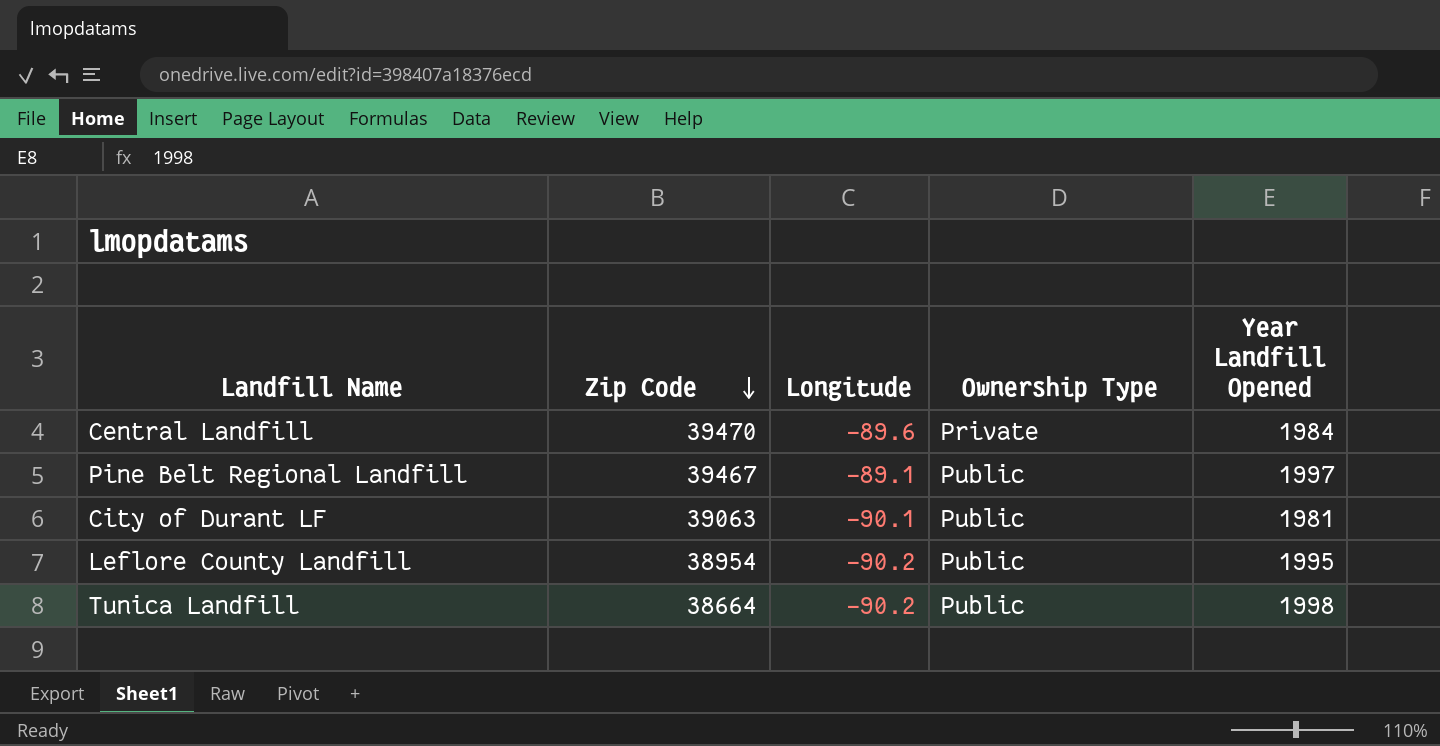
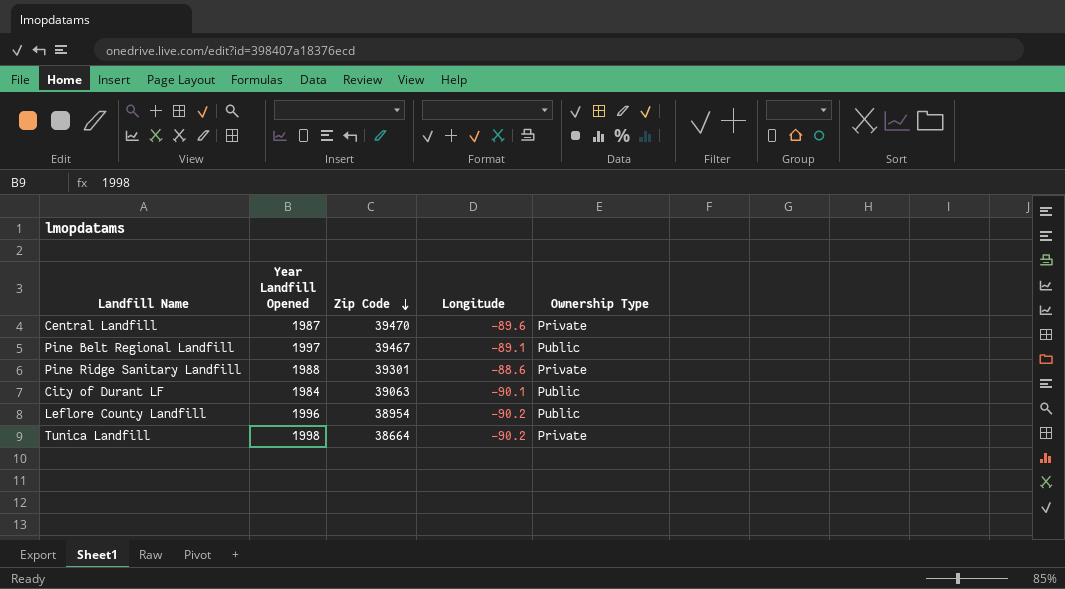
column Year Landfill Opened | position: 5 -> 2
Central Landfill | Year Landfill Opened: 1984 -> 1987
row Pine Ridge Sanitary Landfill: none -> 1988 | 39301 | -88.6 | Private
City of Durant LF | Year Landfill Opened: 1981 -> 1984
Leflore County Landfill | Year Landfill Opened: 1995 -> 1996
Tunica Landfill | Ownership Type: Public -> Private

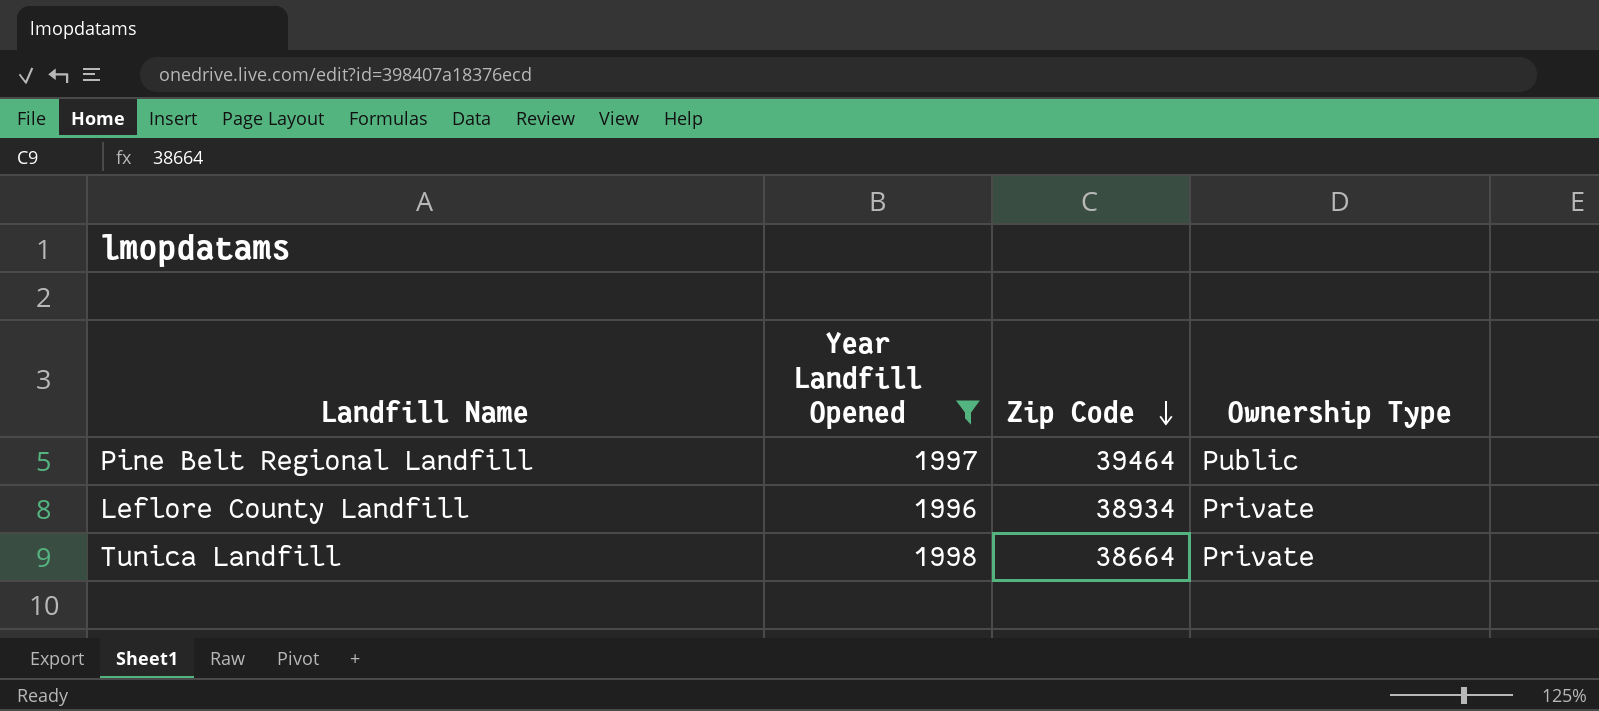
filter: none -> Year Landfill Opened >= 1996
column Longitude | position: 4 -> none
Pine Belt Regional Landfill | Zip Code: 39467 -> 39464
Leflore County Landfill | Zip Code: 38954 -> 38934
Leflore County Landfill | Ownership Type: Public -> Private

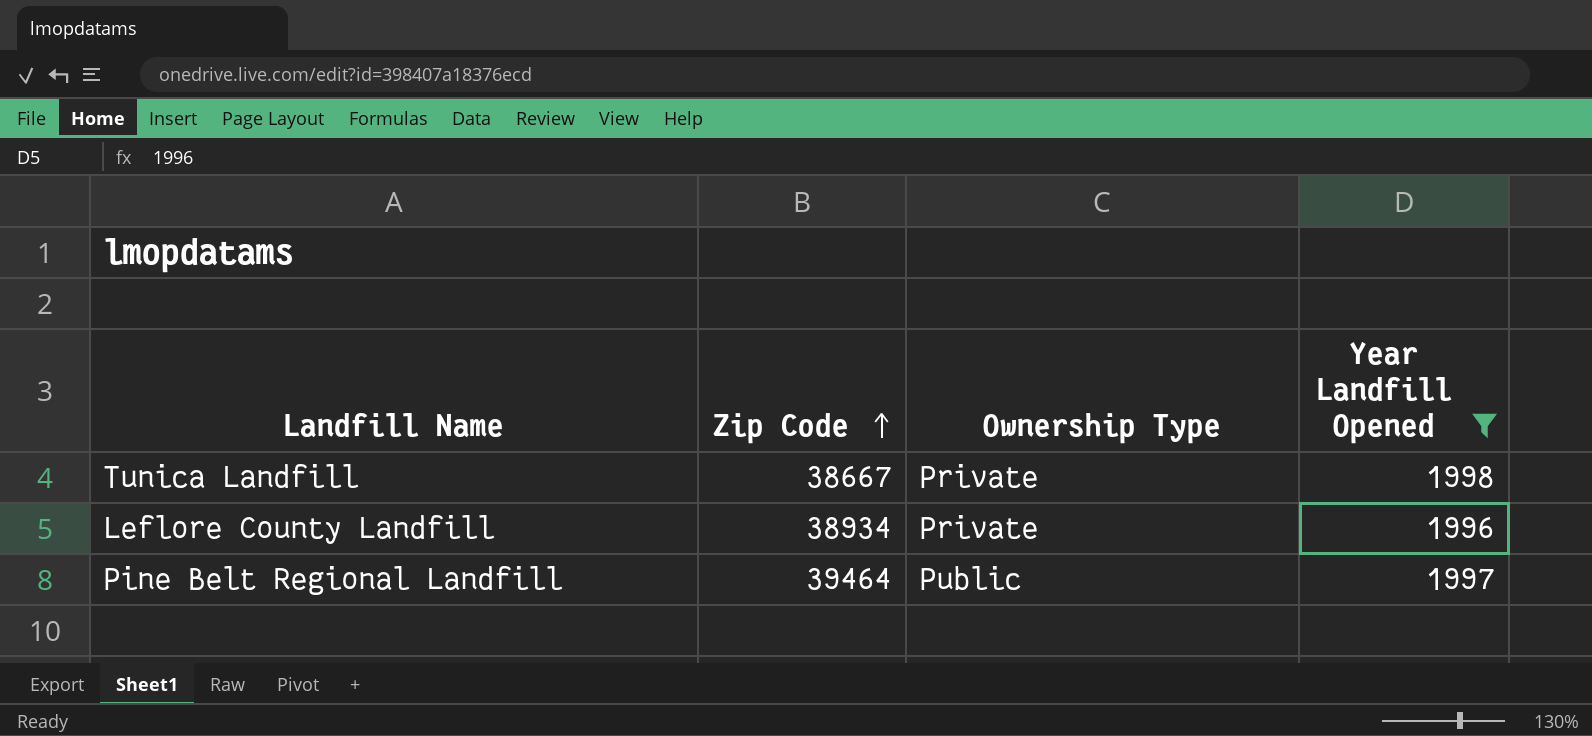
row order: Zip Code descending -> Zip Code ascending
column Year Landfill Opened | position: 2 -> 4
Tunica Landfill | Zip Code: 38664 -> 38667

